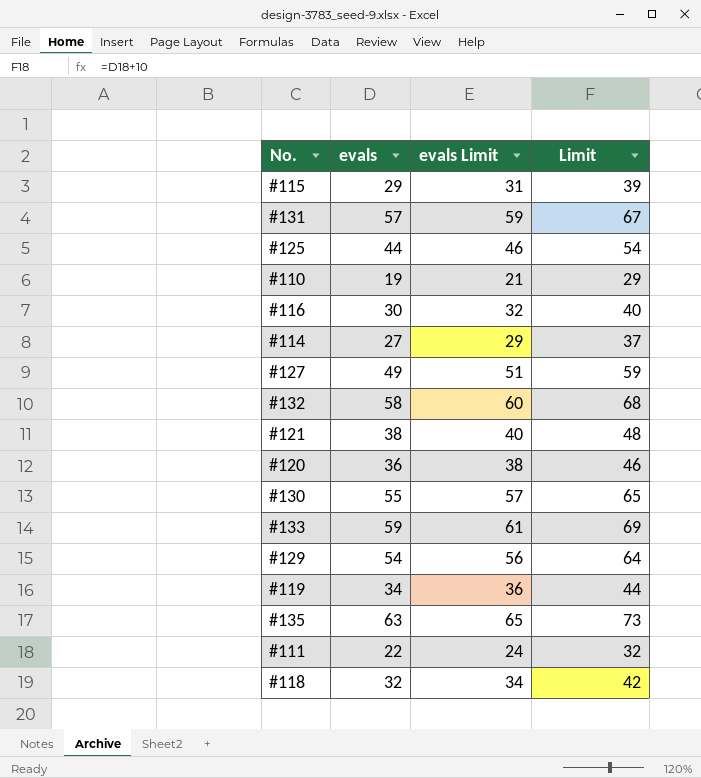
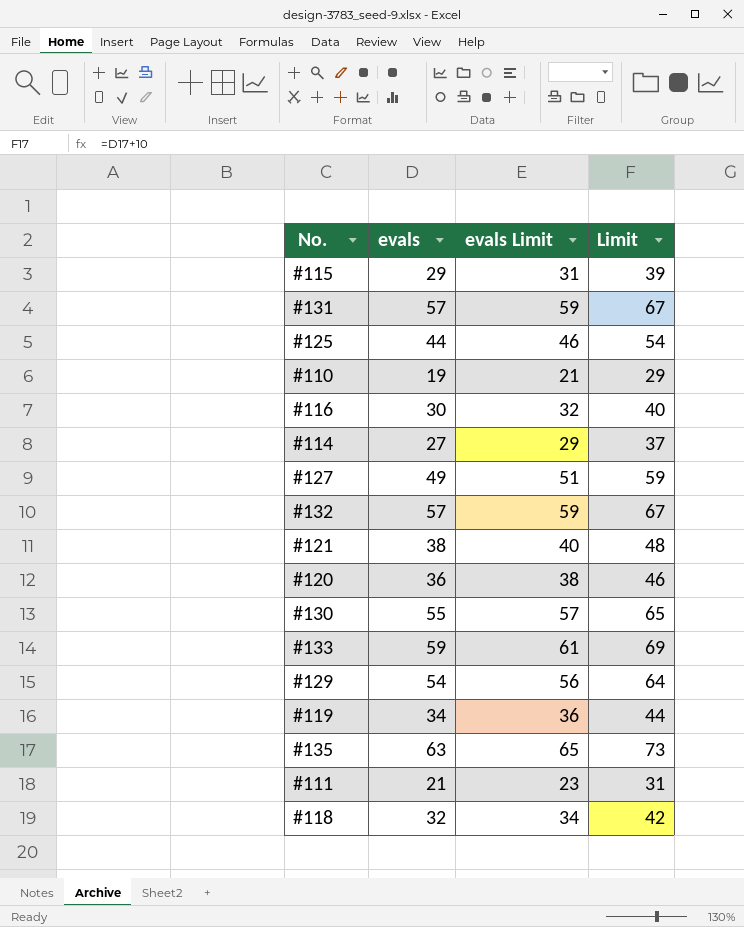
#132 | evals: 58 -> 57
#132 | evals Limit: 60 -> 59
#132 | Limit: 68 -> 67
#111 | evals: 22 -> 21
#111 | evals Limit: 24 -> 23
#111 | Limit: 32 -> 31

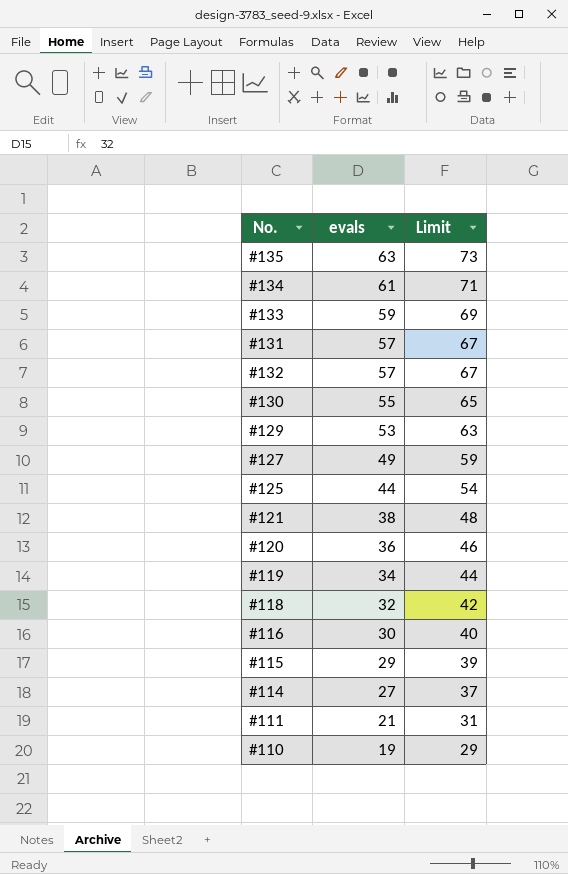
row order: none -> evals descending
column evals Limit | formula: [evals] + 2 -> none
row #134: none -> 61 | 71
#129 | evals: 54 -> 53
#129 | Limit: 64 -> 63

